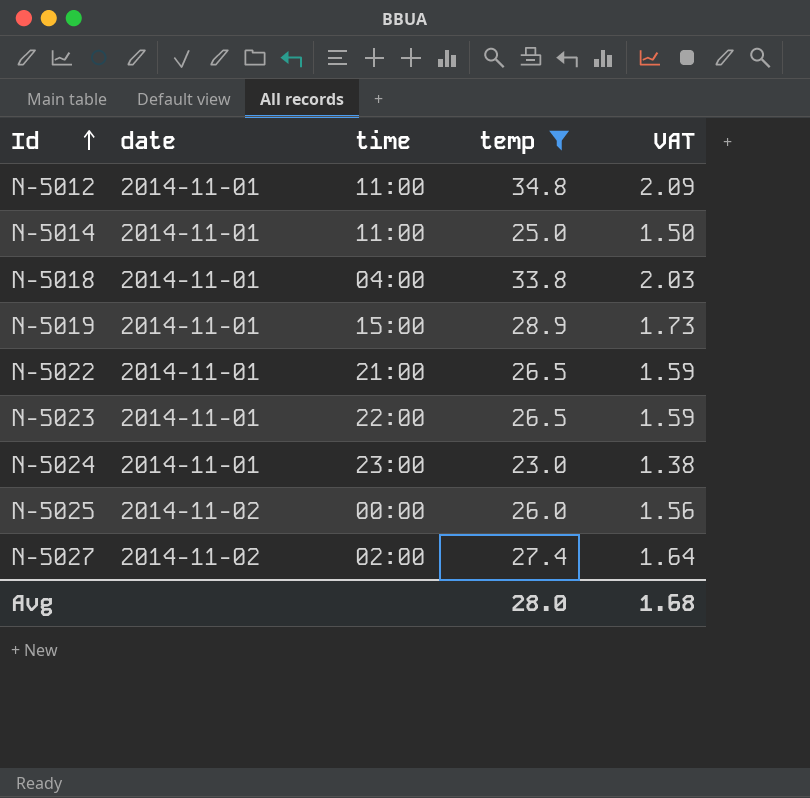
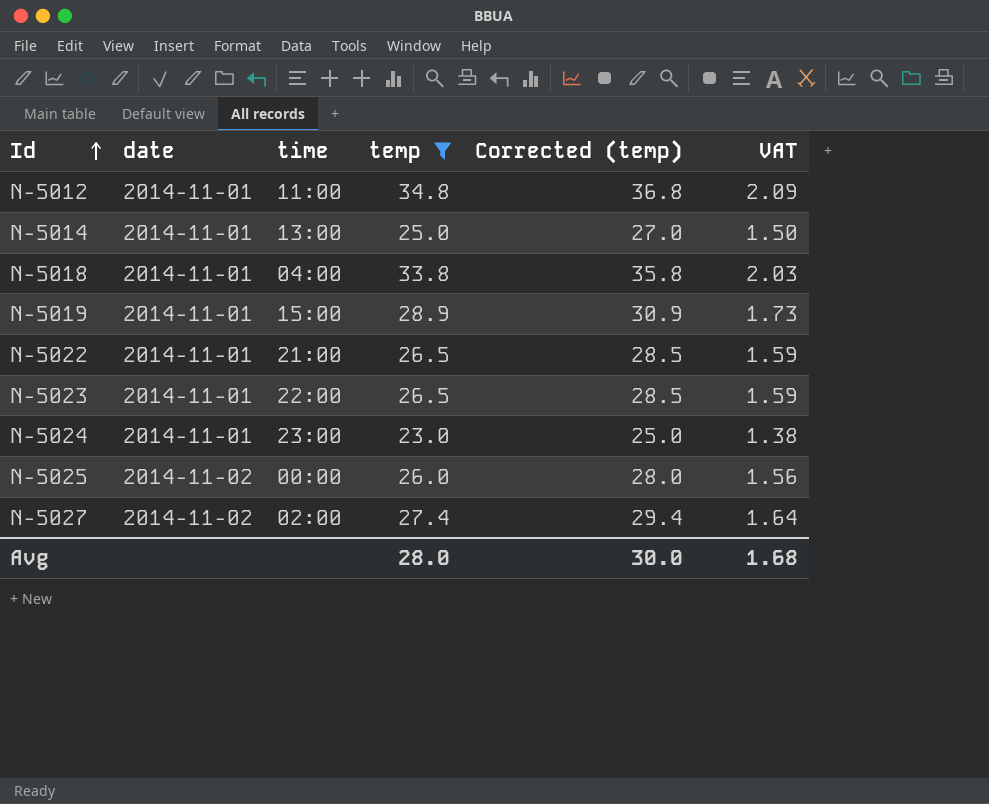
column Corrected (temp) | formula: none -> [temp] + 2
N-5014 | time: 11:00 -> 13:00

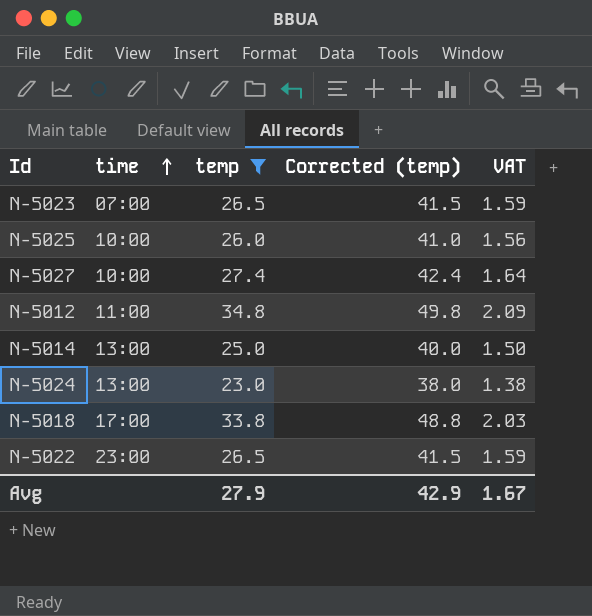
row order: Id ascending -> time ascending
column date | position: 2 -> none
column Corrected (temp) | formula: [temp] + 2 -> [temp] + 15
row N-5019: 2014-11-01 | 15:00 | 28.9 | 30.9 | 1.73 -> none
N-5023 | time: 22:00 -> 07:00
N-5025 | time: 00:00 -> 10:00
N-5027 | time: 02:00 -> 10:00
N-5024 | time: 23:00 -> 13:00
N-5018 | time: 04:00 -> 17:00
N-5022 | time: 21:00 -> 23:00
Avg | temp: 28.0 -> 27.9
Avg | Corrected (temp): 30.0 -> 42.9
Avg | VAT: 1.68 -> 1.67

